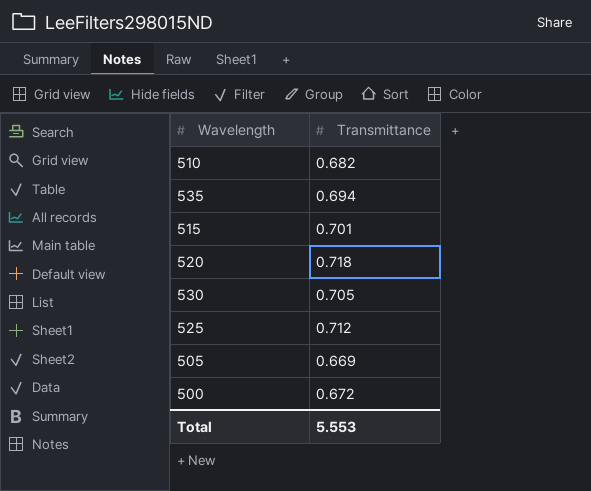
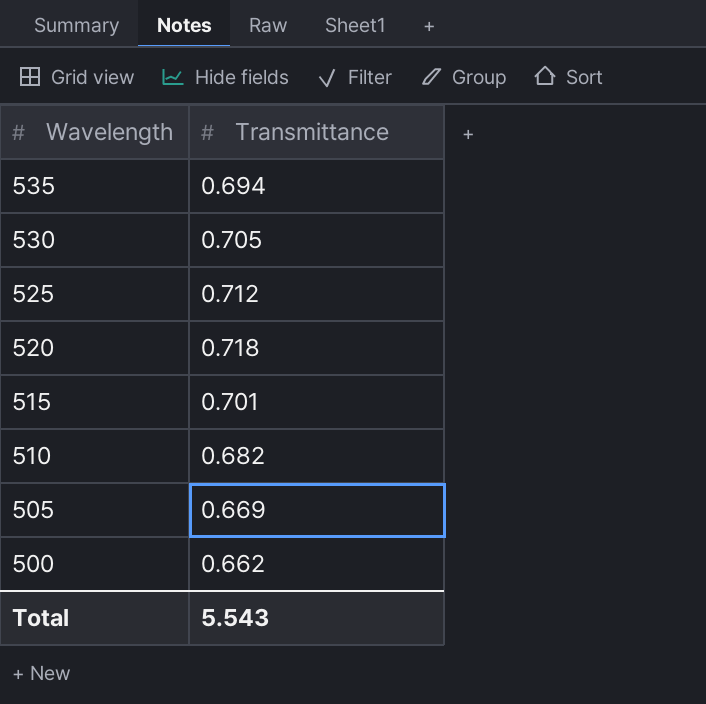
row order: none -> Wavelength descending
500 | Transmittance: 0.672 -> 0.662
Total | Transmittance: 5.553 -> 5.543

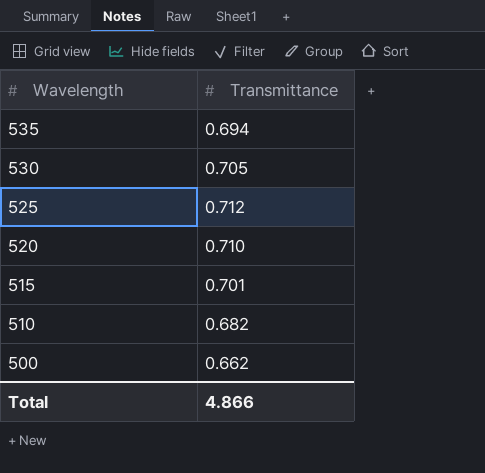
row 505: 0.669 -> none
520 | Transmittance: 0.718 -> 0.710
Total | Transmittance: 5.543 -> 4.866

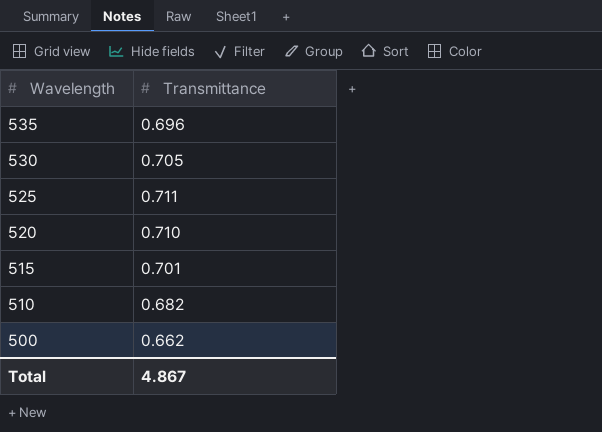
535 | Transmittance: 0.694 -> 0.696
525 | Transmittance: 0.712 -> 0.711
Total | Transmittance: 4.866 -> 4.867

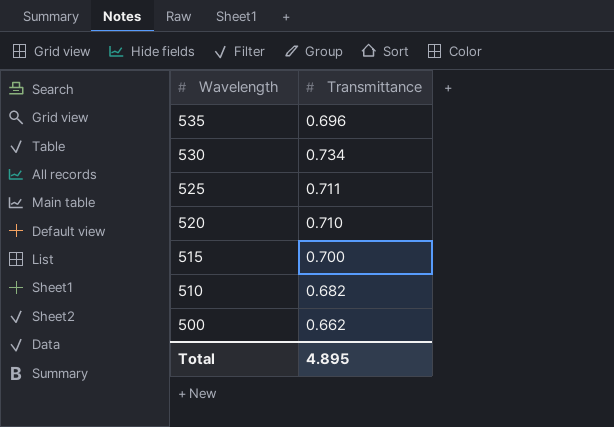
530 | Transmittance: 0.705 -> 0.734
515 | Transmittance: 0.701 -> 0.700
Total | Transmittance: 4.867 -> 4.895

